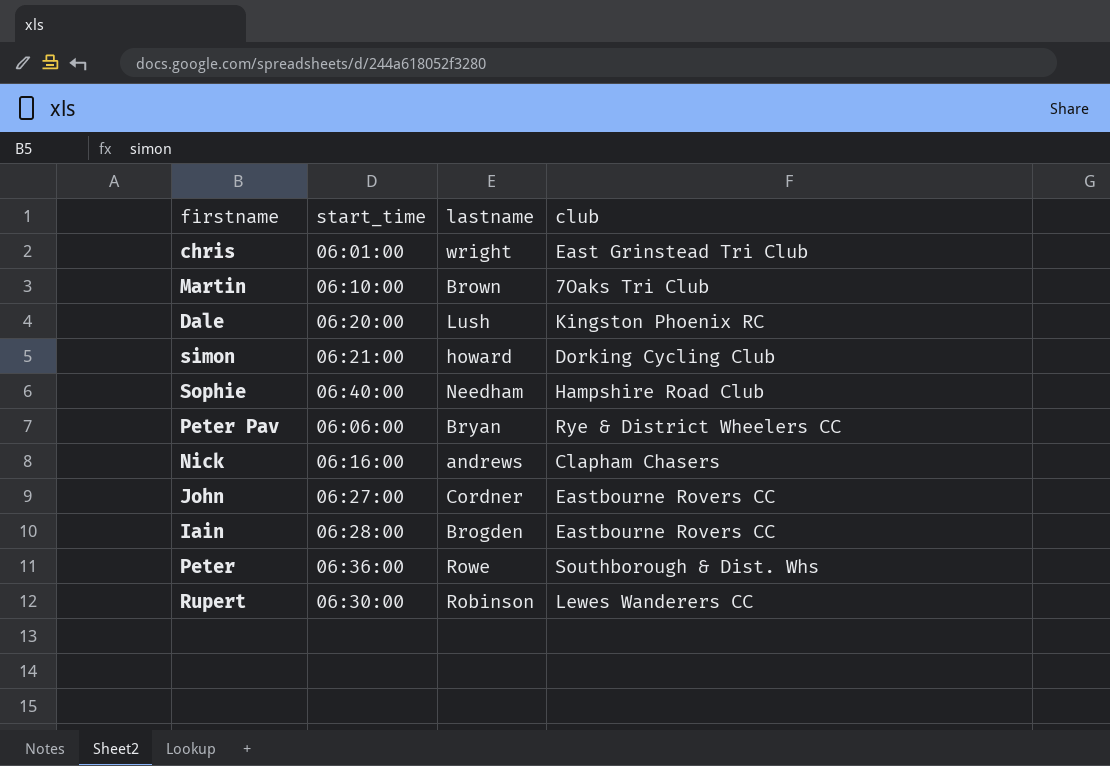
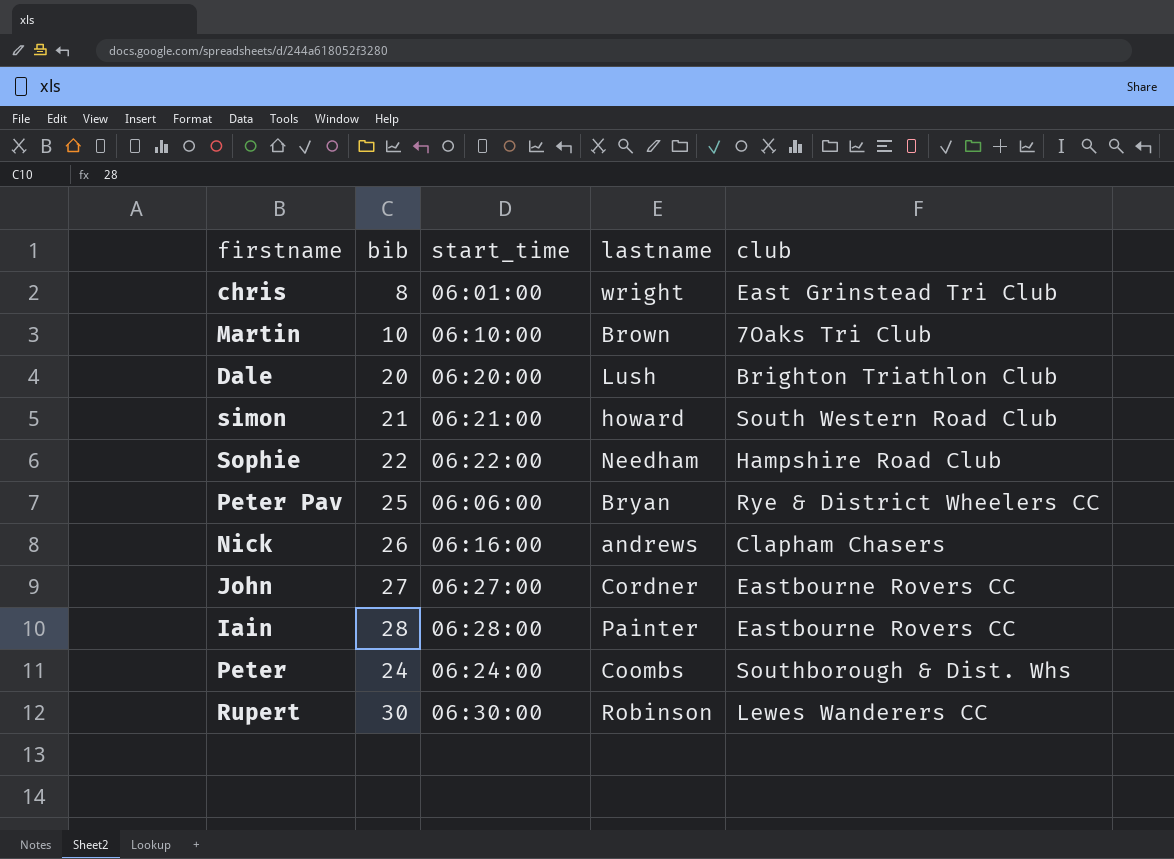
column bib | position: none -> 2
Dale | club: Kingston Phoenix RC -> Brighton Triathlon Club
simon | club: Dorking Cycling Club -> South Western Road Club
Sophie | start_time: 06:40:00 -> 06:22:00
Iain | lastname: Brogden -> Painter
Peter | start_time: 06:36:00 -> 06:24:00
Peter | lastname: Rowe -> Coombs

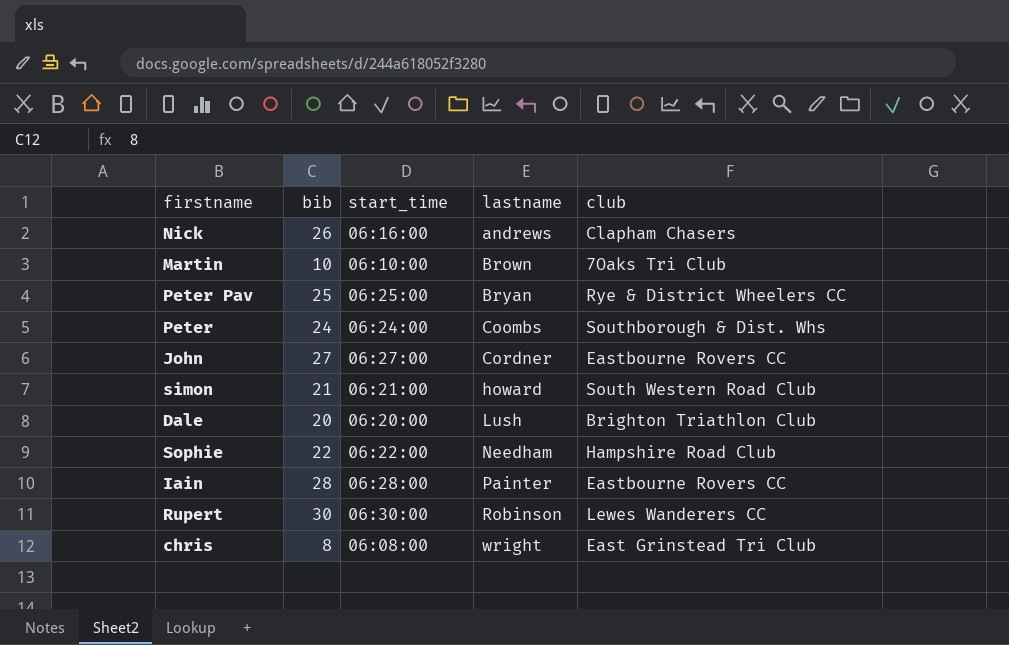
row order: none -> lastname ascending
Peter Pav | start_time: 06:06:00 -> 06:25:00
chris | start_time: 06:01:00 -> 06:08:00

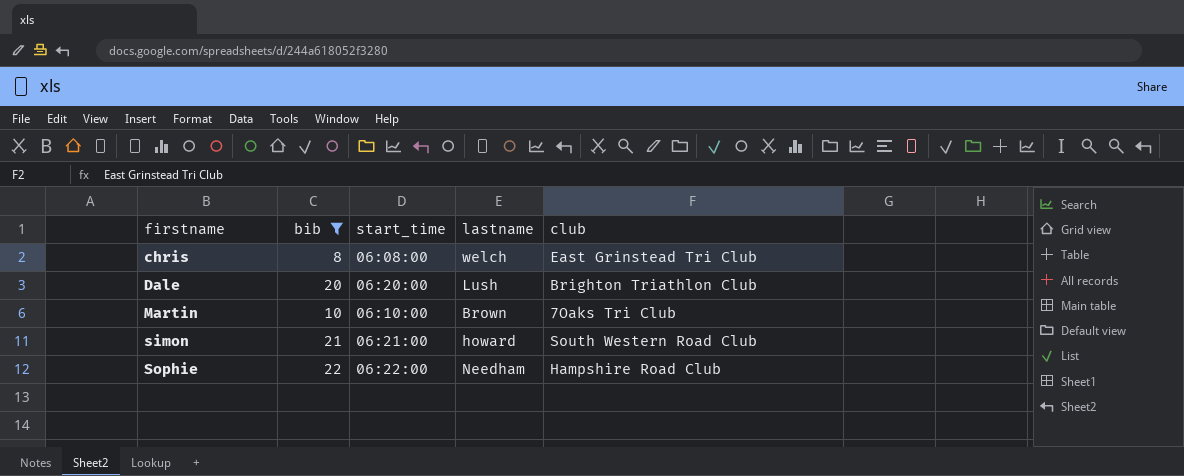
filter: none -> bib <= 22
row order: lastname ascending -> firstname ascending
chris | lastname: wright -> welch

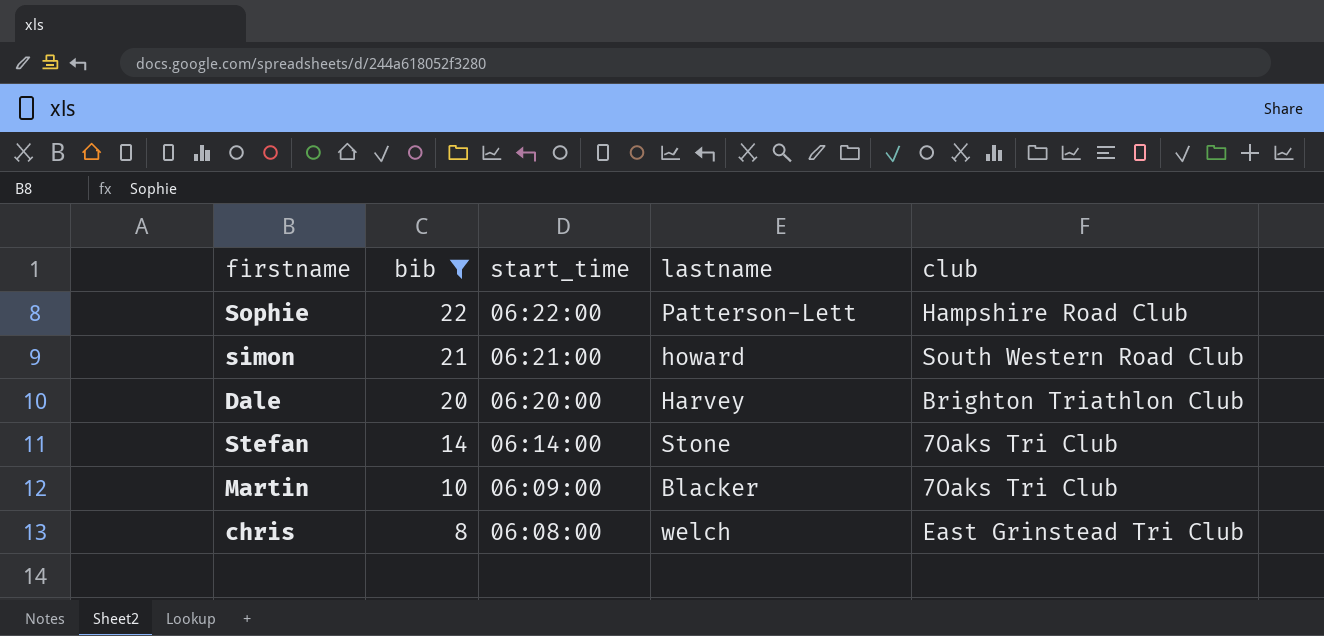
row order: firstname ascending -> bib descending
Sophie | lastname: Needham -> Patterson-Lett
Dale | lastname: Lush -> Harvey
row Stefan: none -> 14 | 06:14:00 | Stone | 7Oaks Tri Club
Martin | start_time: 06:10:00 -> 06:09:00
Martin | lastname: Brown -> Blacker

